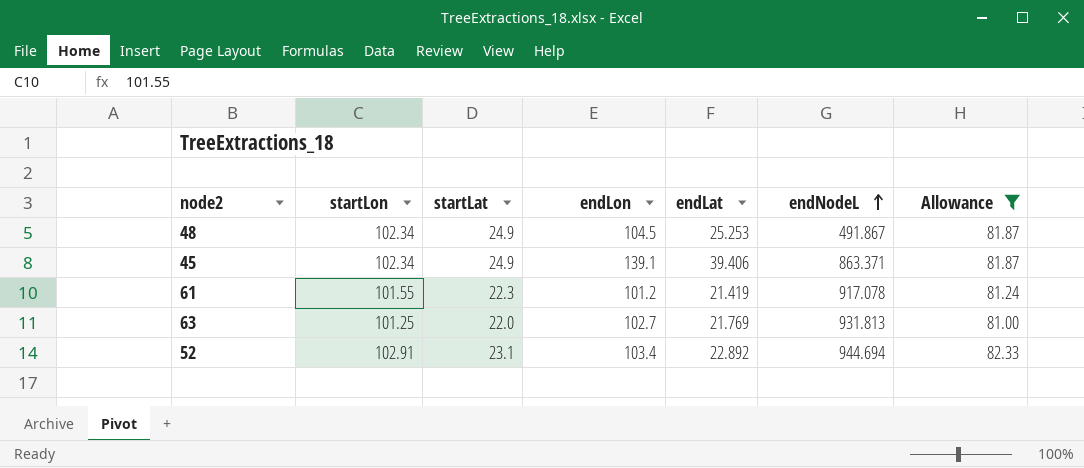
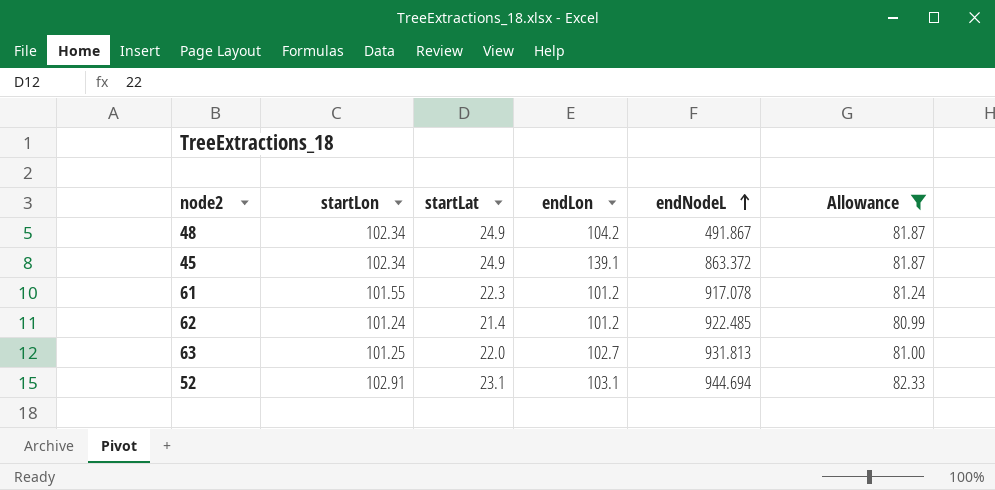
column endLat | position: 5 -> none
48 | endLon: 104.5 -> 104.2
45 | endNodeL: 863.371 -> 863.372
row 62: none -> 101.24 | 21.4 | 101.2 | 922.485 | 80.99
52 | endLon: 103.4 -> 103.1

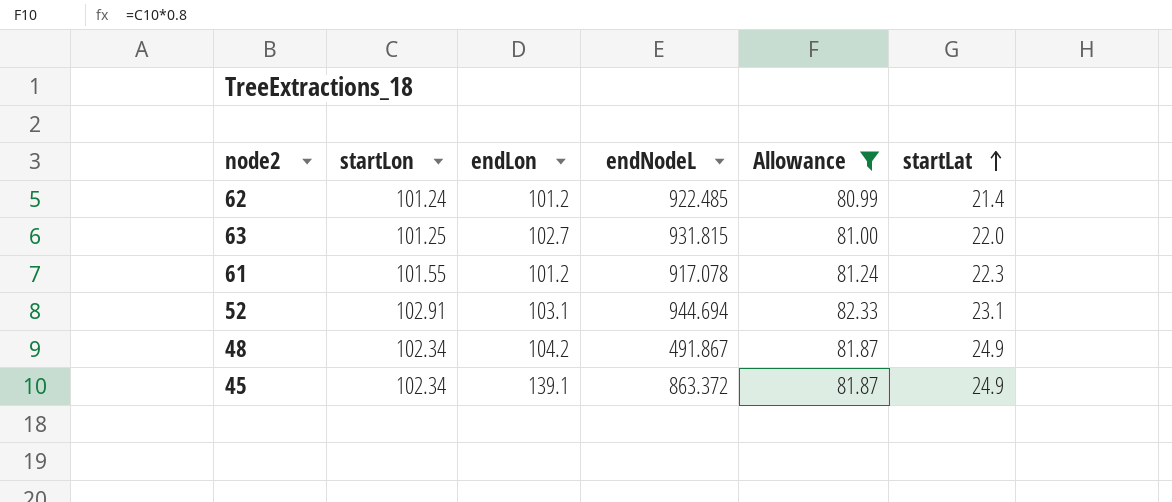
row order: endNodeL ascending -> startLat ascending
column startLat | position: 3 -> 6
63 | endNodeL: 931.813 -> 931.815

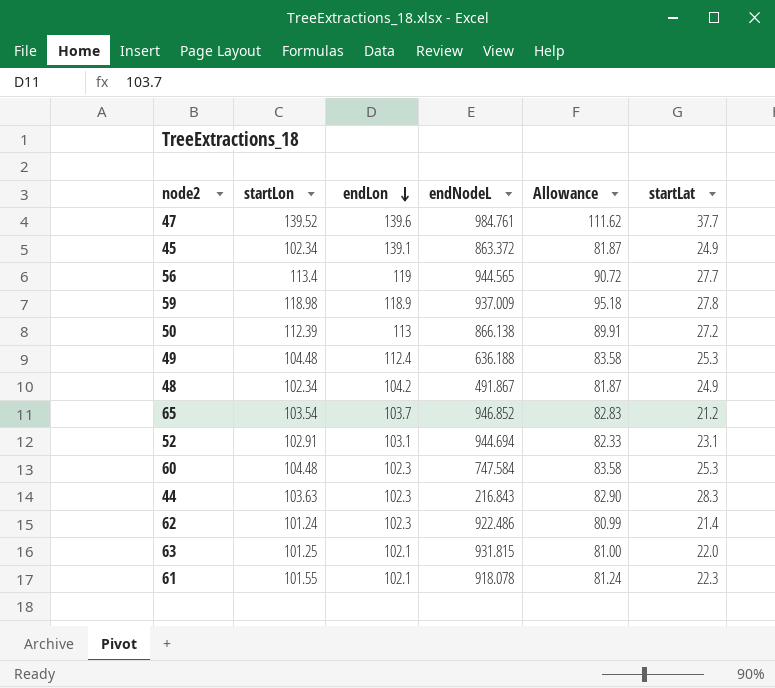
filter: Allowance <= 82.33 -> none
row order: startLat ascending -> endLon descending
62 | endLon: 101.2 -> 102.3
62 | endNodeL: 922.485 -> 922.486
63 | endLon: 102.7 -> 102.1
61 | endLon: 101.2 -> 102.1
61 | endNodeL: 917.078 -> 918.078

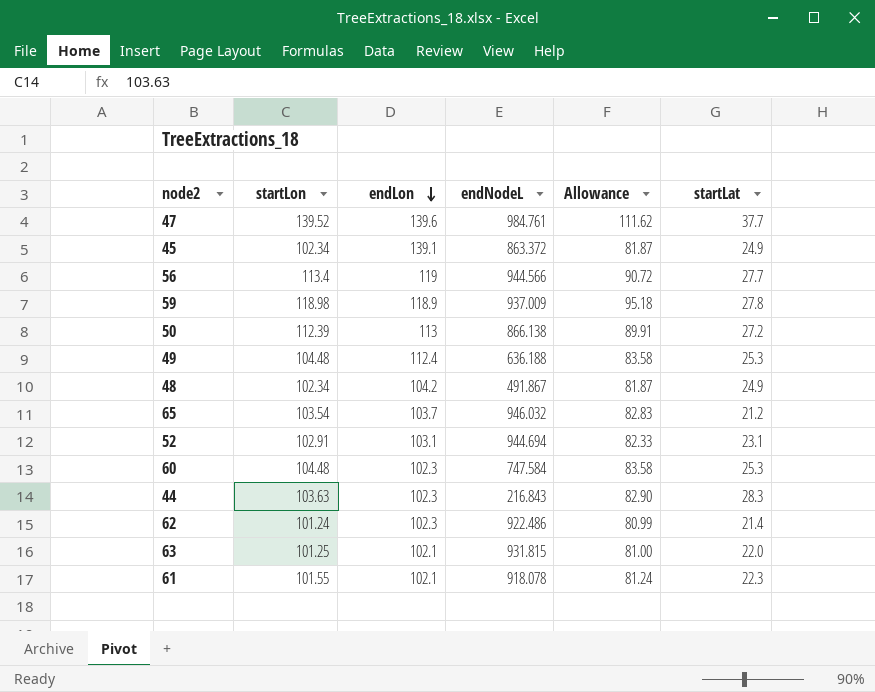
56 | endNodeL: 944.565 -> 944.566
65 | endNodeL: 946.852 -> 946.032

